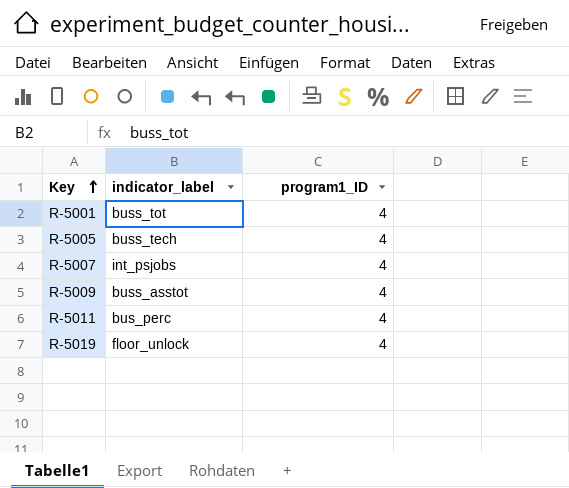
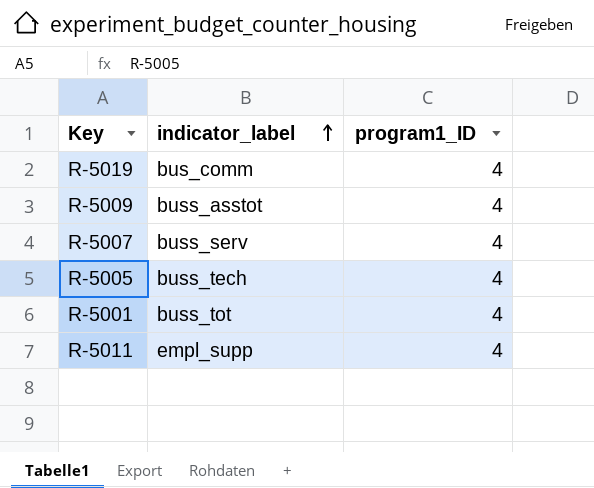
row order: Key ascending -> indicator_label ascending
R-5019 | indicator_label: floor_unlock -> bus_comm
R-5007 | indicator_label: int_psjobs -> buss_serv
R-5011 | indicator_label: bus_perc -> empl_supp

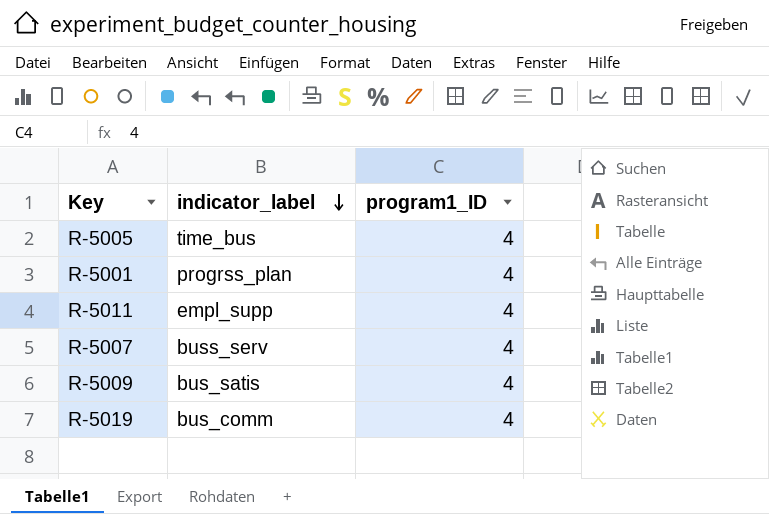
row order: indicator_label ascending -> indicator_label descending
R-5005 | indicator_label: buss_tech -> time_bus
R-5001 | indicator_label: buss_tot -> progrss_plan
R-5009 | indicator_label: buss_asstot -> bus_satis

